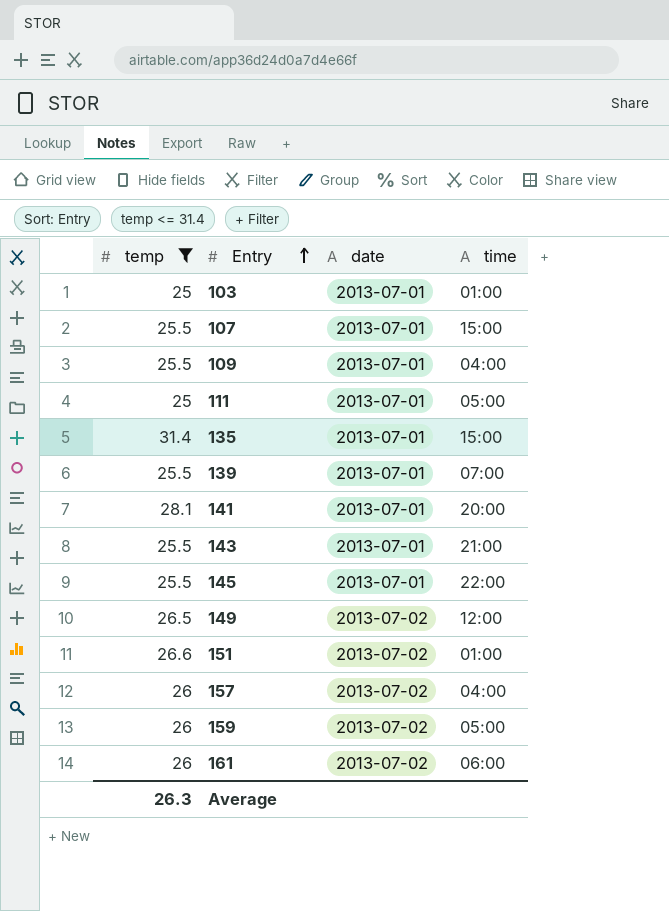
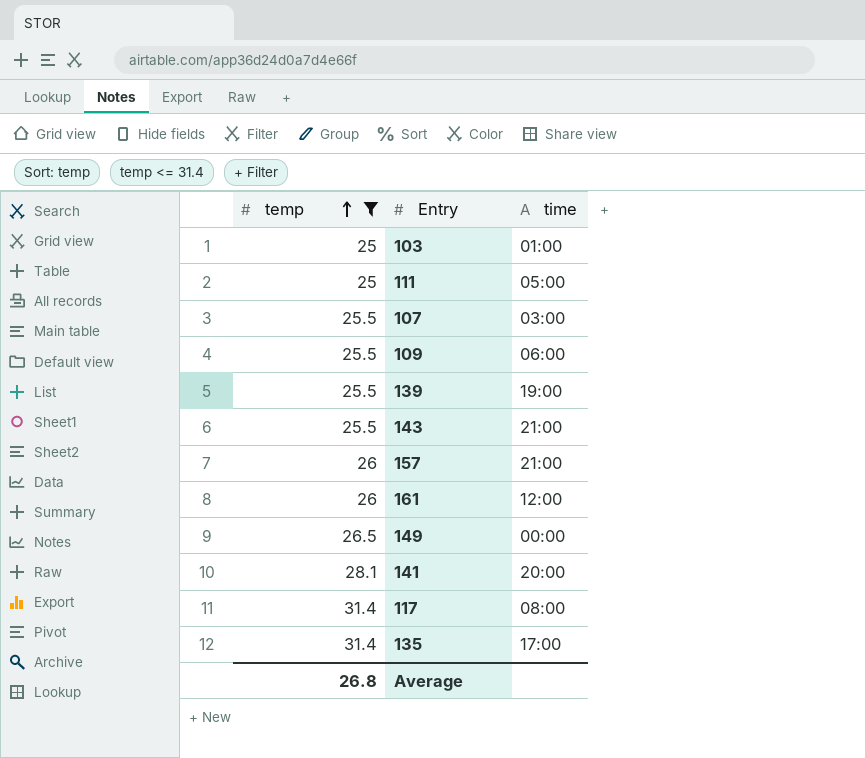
row order: Entry ascending -> temp ascending
column date | position: 3 -> none
row 145: 25.5 | 2013-07-01 | 22:00 -> none
row 151: 26.6 | 2013-07-02 | 01:00 -> none
row 159: 26 | 2013-07-02 | 05:00 -> none
107 | time: 15:00 -> 03:00
109 | time: 04:00 -> 06:00
139 | time: 07:00 -> 19:00
157 | time: 04:00 -> 21:00
161 | time: 06:00 -> 12:00
149 | time: 12:00 -> 00:00
row 117: none -> 31.4 | 08:00
135 | time: 15:00 -> 17:00
Average | temp: 26.3 -> 26.8

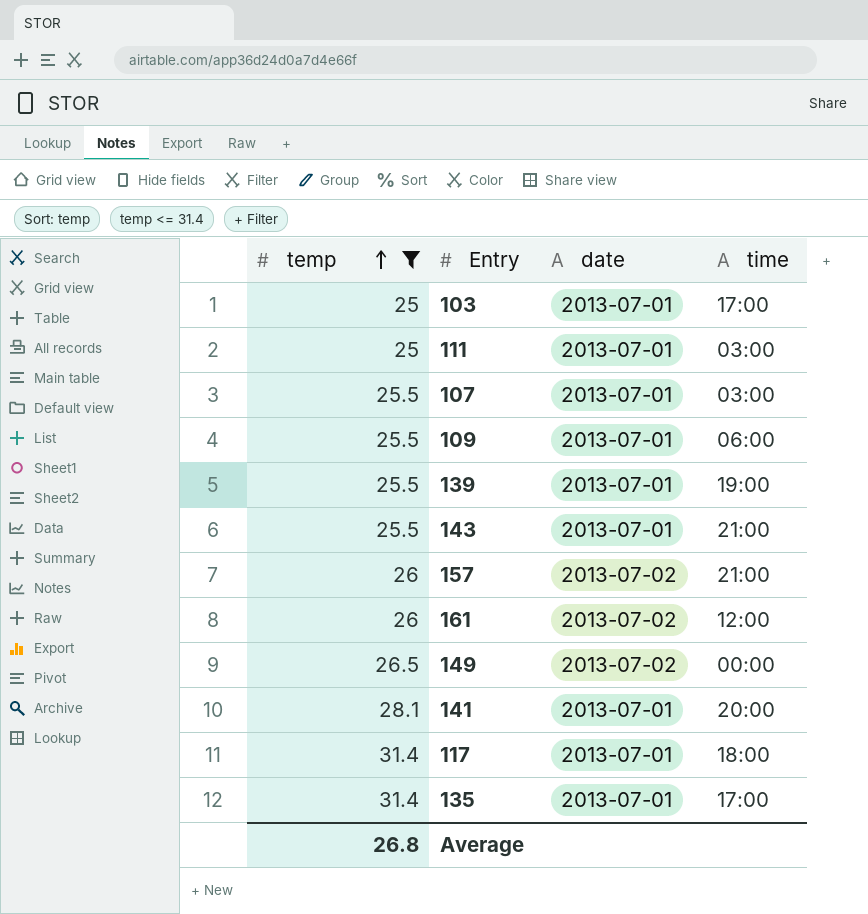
column date | position: none -> 3
103 | time: 01:00 -> 17:00
111 | time: 05:00 -> 03:00
117 | time: 08:00 -> 18:00

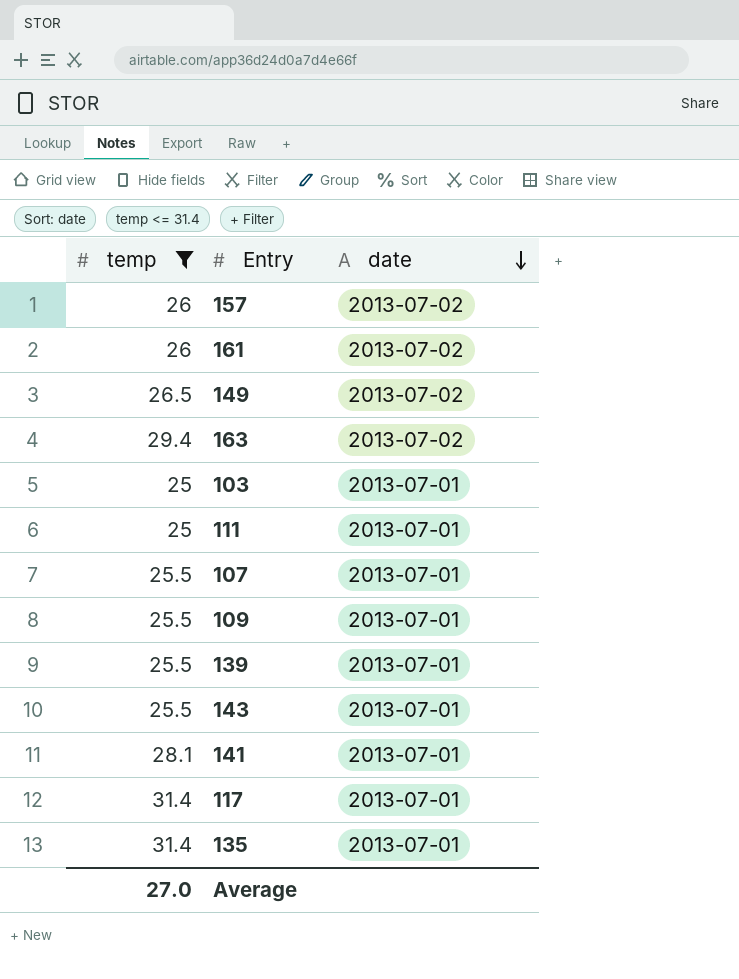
row order: temp ascending -> date descending
column time | position: 4 -> none
row 163: none -> 29.4 | 2013-07-02
Average | temp: 26.8 -> 27.0

